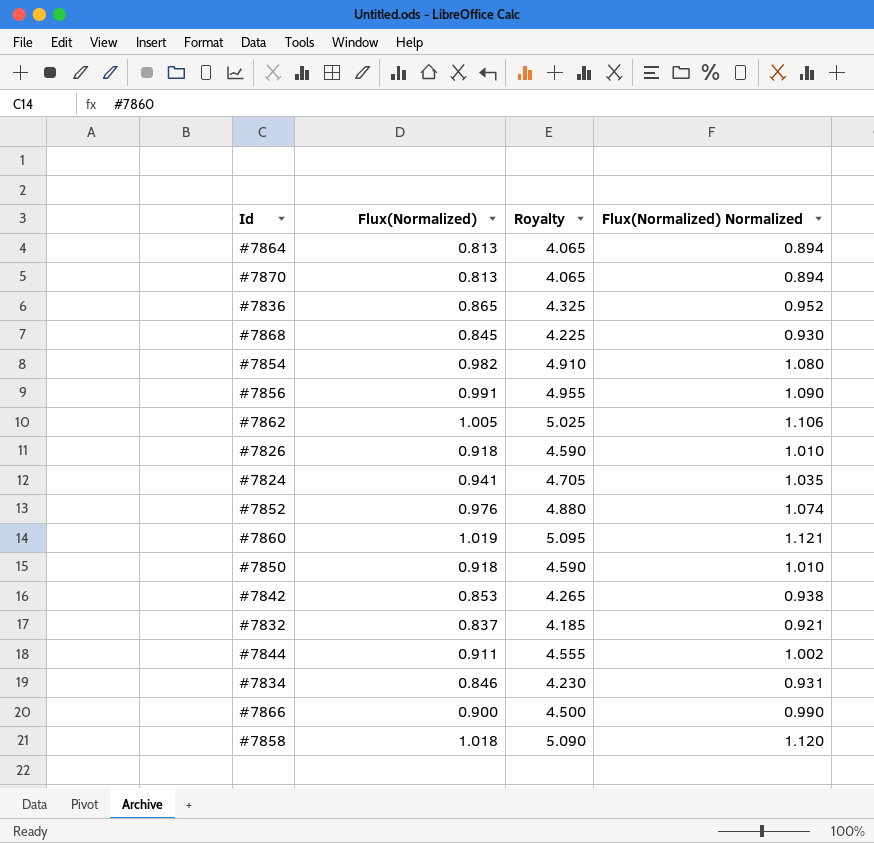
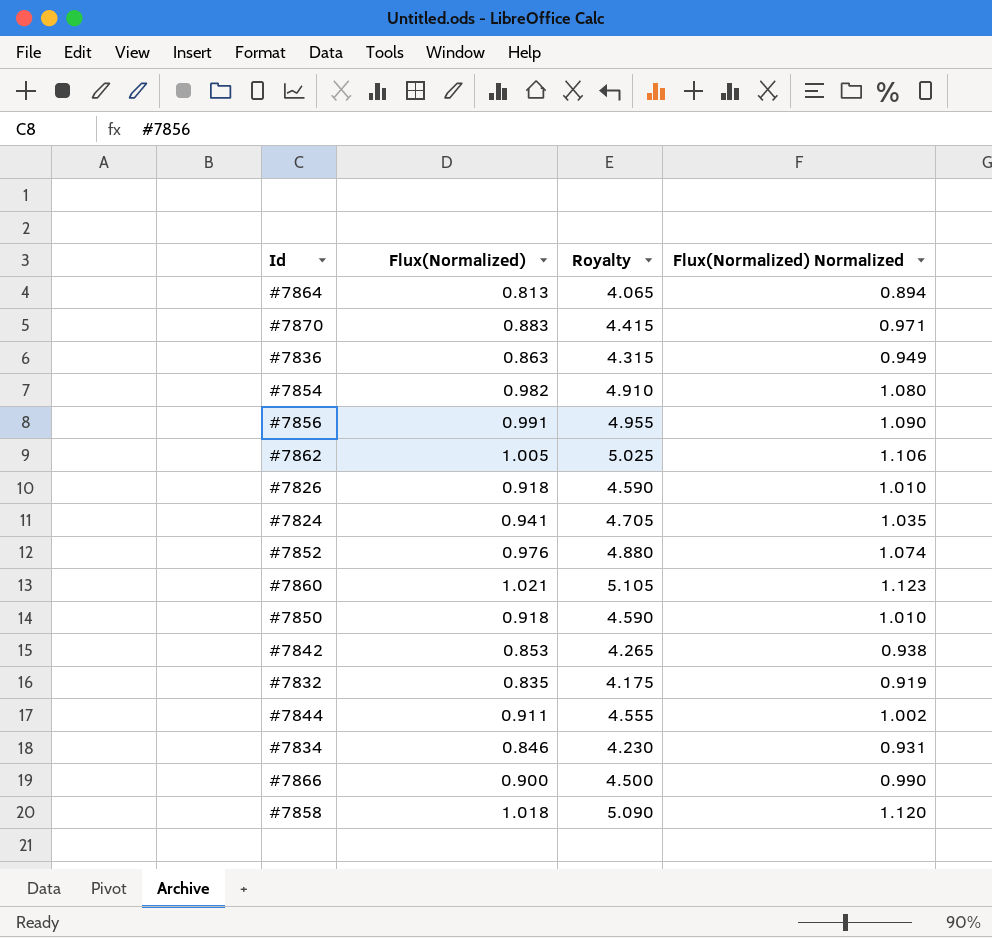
row #7868: 0.845 | 4.225 | 0.930 -> none
#7870 | Flux(Normalized): 0.813 -> 0.883
#7870 | Royalty: 4.065 -> 4.415
#7870 | Flux(Normalized) Normalized: 0.894 -> 0.971
#7836 | Flux(Normalized): 0.865 -> 0.863
#7836 | Royalty: 4.325 -> 4.315
#7836 | Flux(Normalized) Normalized: 0.952 -> 0.949
#7860 | Flux(Normalized): 1.019 -> 1.021
#7860 | Royalty: 5.095 -> 5.105
#7860 | Flux(Normalized) Normalized: 1.121 -> 1.123
#7832 | Flux(Normalized): 0.837 -> 0.835
#7832 | Royalty: 4.185 -> 4.175
#7832 | Flux(Normalized) Normalized: 0.921 -> 0.919

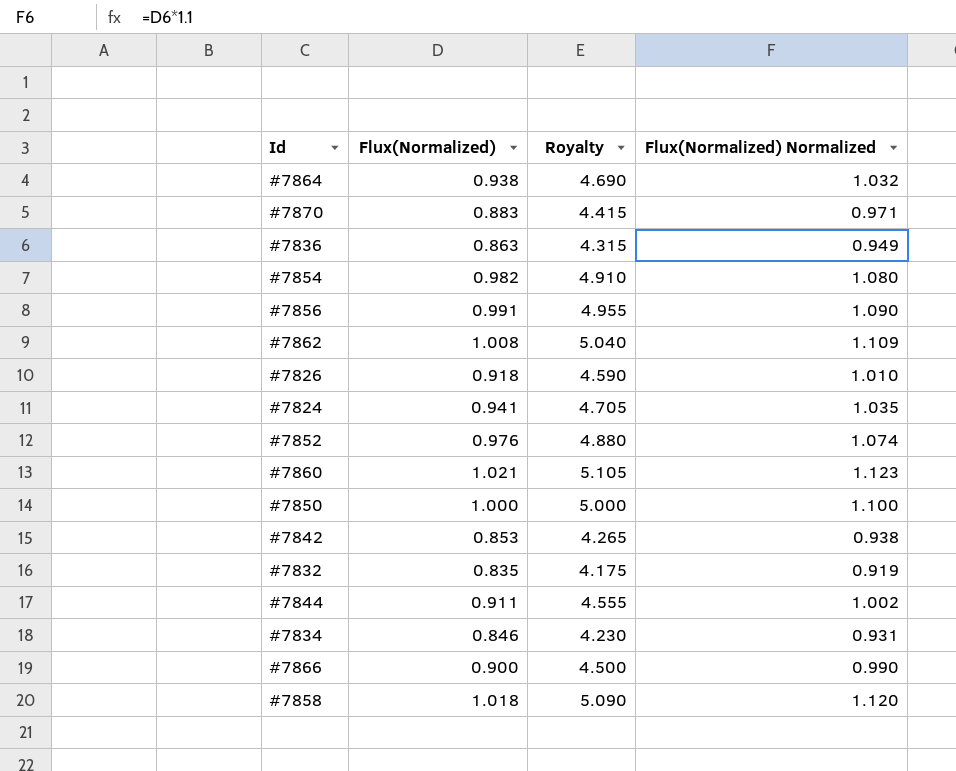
#7864 | Flux(Normalized): 0.813 -> 0.938
#7864 | Royalty: 4.065 -> 4.690
#7864 | Flux(Normalized) Normalized: 0.894 -> 1.032
#7862 | Flux(Normalized): 1.005 -> 1.008
#7862 | Royalty: 5.025 -> 5.040
#7862 | Flux(Normalized) Normalized: 1.106 -> 1.109
#7850 | Flux(Normalized): 0.918 -> 1.000
#7850 | Royalty: 4.590 -> 5.000
#7850 | Flux(Normalized) Normalized: 1.010 -> 1.100

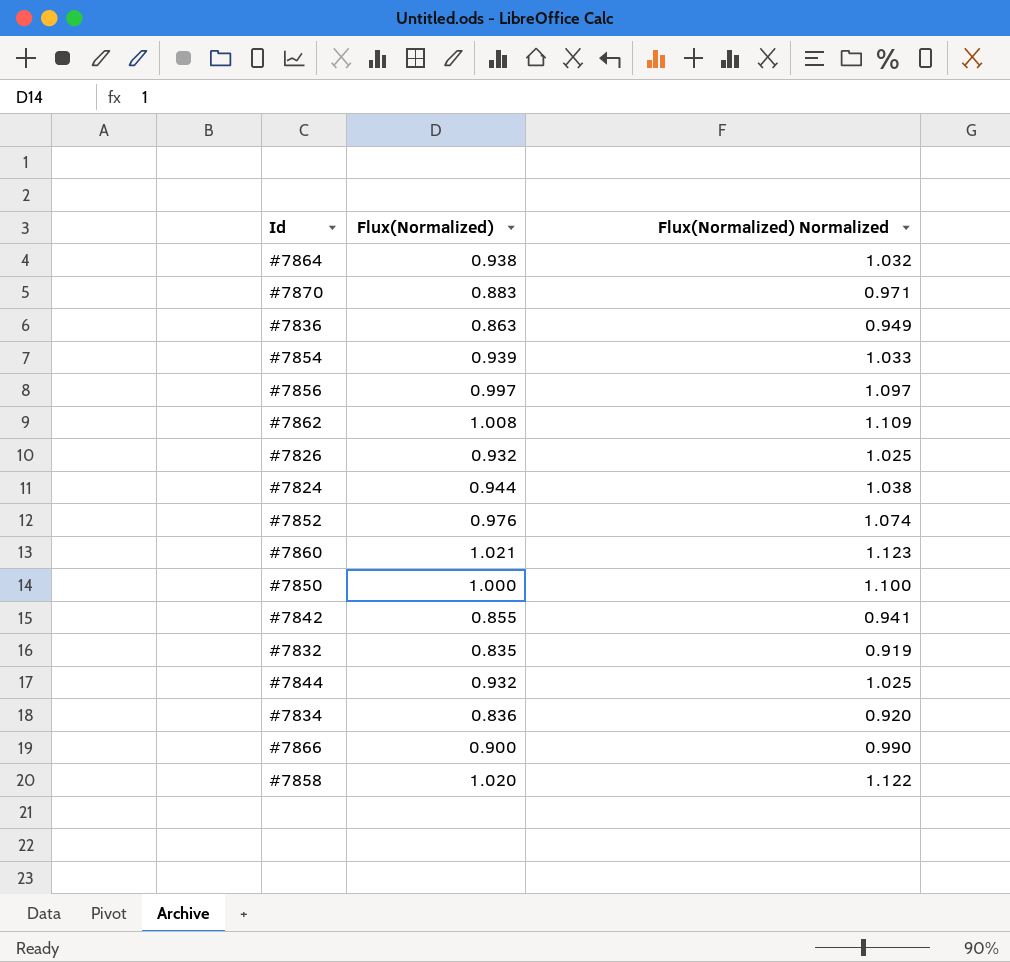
column Royalty | formula: [Flux(Normalized)] * 5 -> none
#7854 | Flux(Normalized): 0.982 -> 0.939
#7854 | Flux(Normalized) Normalized: 1.080 -> 1.033
#7856 | Flux(Normalized): 0.991 -> 0.997
#7856 | Flux(Normalized) Normalized: 1.090 -> 1.097
#7826 | Flux(Normalized): 0.918 -> 0.932
#7826 | Flux(Normalized) Normalized: 1.010 -> 1.025
#7824 | Flux(Normalized): 0.941 -> 0.944
#7824 | Flux(Normalized) Normalized: 1.035 -> 1.038
#7842 | Flux(Normalized): 0.853 -> 0.855
#7842 | Flux(Normalized) Normalized: 0.938 -> 0.941
#7844 | Flux(Normalized): 0.911 -> 0.932
#7844 | Flux(Normalized) Normalized: 1.002 -> 1.025
#7834 | Flux(Normalized): 0.846 -> 0.836
#7834 | Flux(Normalized) Normalized: 0.931 -> 0.920
#7858 | Flux(Normalized): 1.018 -> 1.020
#7858 | Flux(Normalized) Normalized: 1.120 -> 1.122

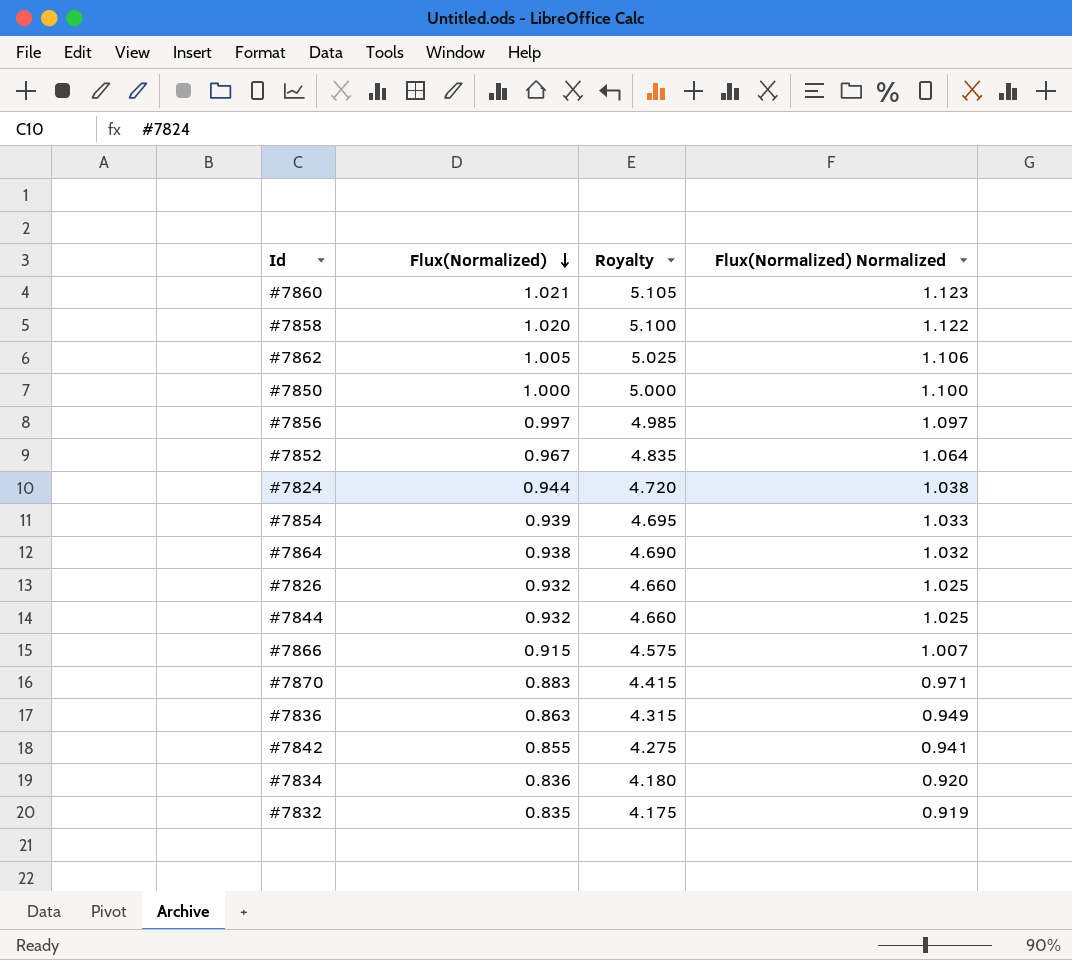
row order: none -> Flux(Normalized) descending
column Royalty | formula: none -> [Flux(Normalized)] * 5
#7862 | Flux(Normalized): 1.008 -> 1.005
#7862 | Flux(Normalized) Normalized: 1.109 -> 1.106
#7852 | Flux(Normalized): 0.976 -> 0.967
#7852 | Flux(Normalized) Normalized: 1.074 -> 1.064
#7866 | Flux(Normalized): 0.900 -> 0.915
#7866 | Flux(Normalized) Normalized: 0.990 -> 1.007

